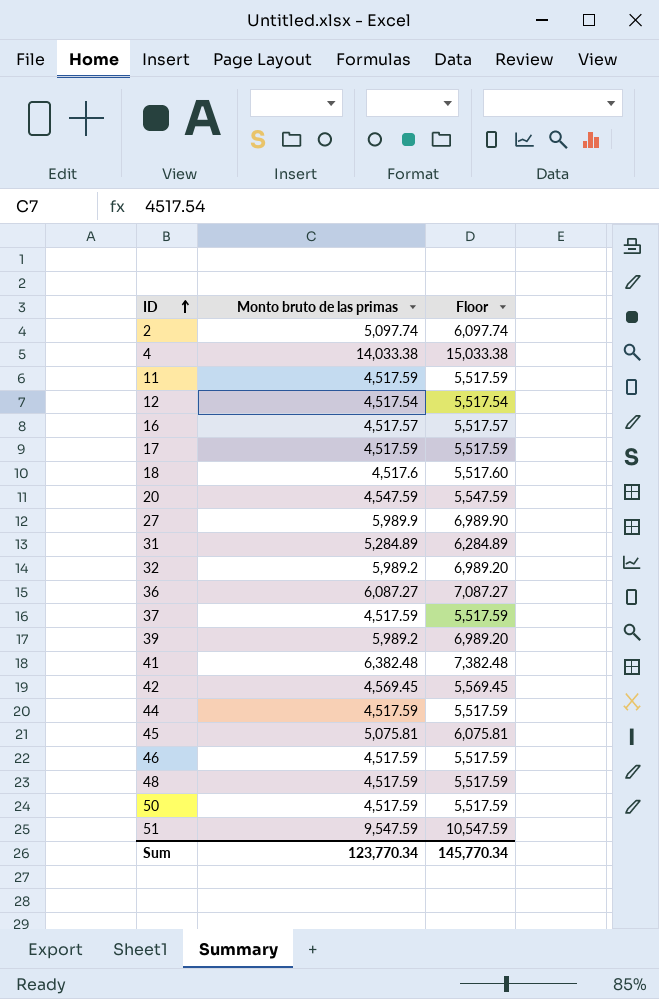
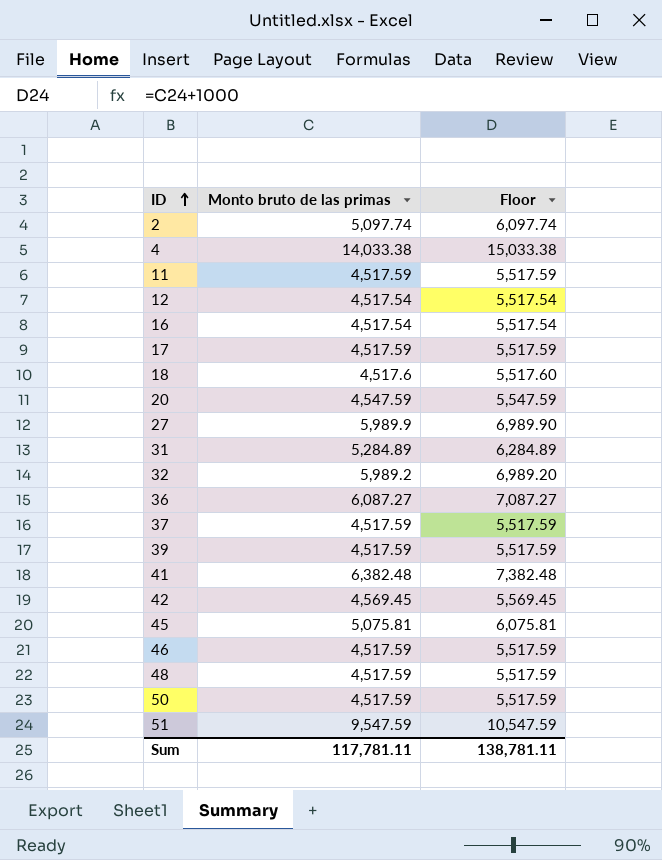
row 44: 4,517.59 | 5,517.59 -> none
16 | Monto bruto de las primas: 4,517.57 -> 4,517.54
16 | Floor: 5,517.57 -> 5,517.54
39 | Monto bruto de las primas: 5,989.2 -> 4,517.59
39 | Floor: 6,989.20 -> 5,517.59
Sum | Monto bruto de las primas: 123,770.34 -> 117,781.11
Sum | Floor: 145,770.34 -> 138,781.11

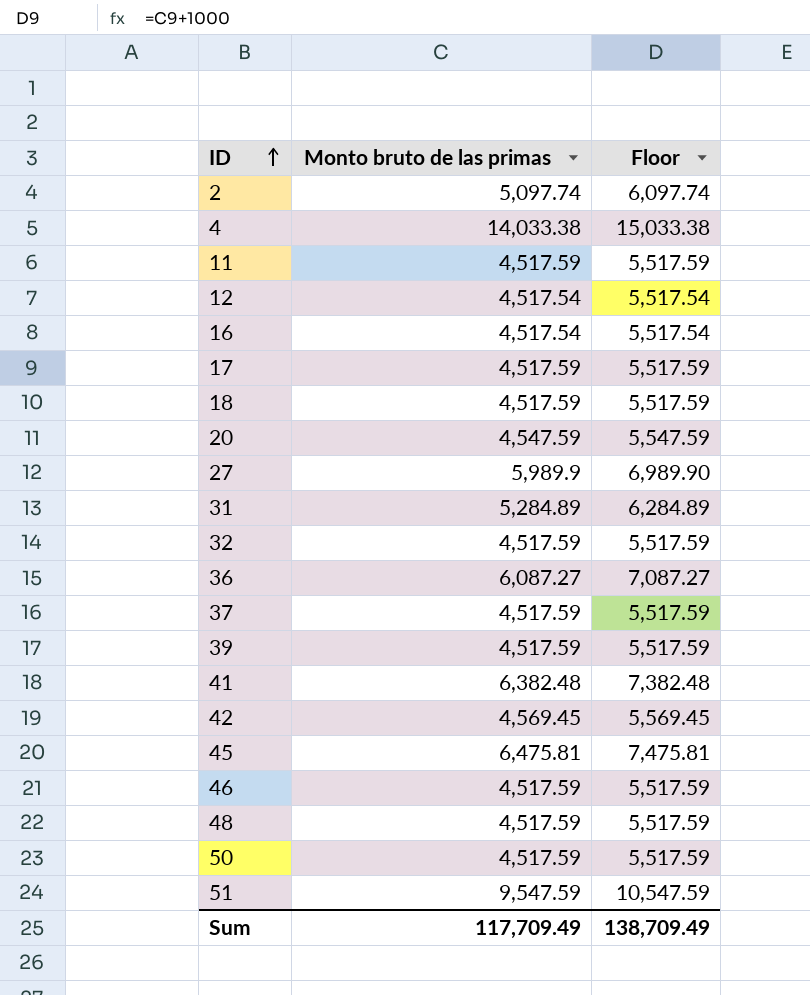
18 | Monto bruto de las primas: 4,517.6 -> 4,517.59
18 | Floor: 5,517.60 -> 5,517.59
32 | Monto bruto de las primas: 5,989.2 -> 4,517.59
32 | Floor: 6,989.20 -> 5,517.59
45 | Monto bruto de las primas: 5,075.81 -> 6,475.81
45 | Floor: 6,075.81 -> 7,475.81
Sum | Monto bruto de las primas: 117,781.11 -> 117,709.49
Sum | Floor: 138,781.11 -> 138,709.49

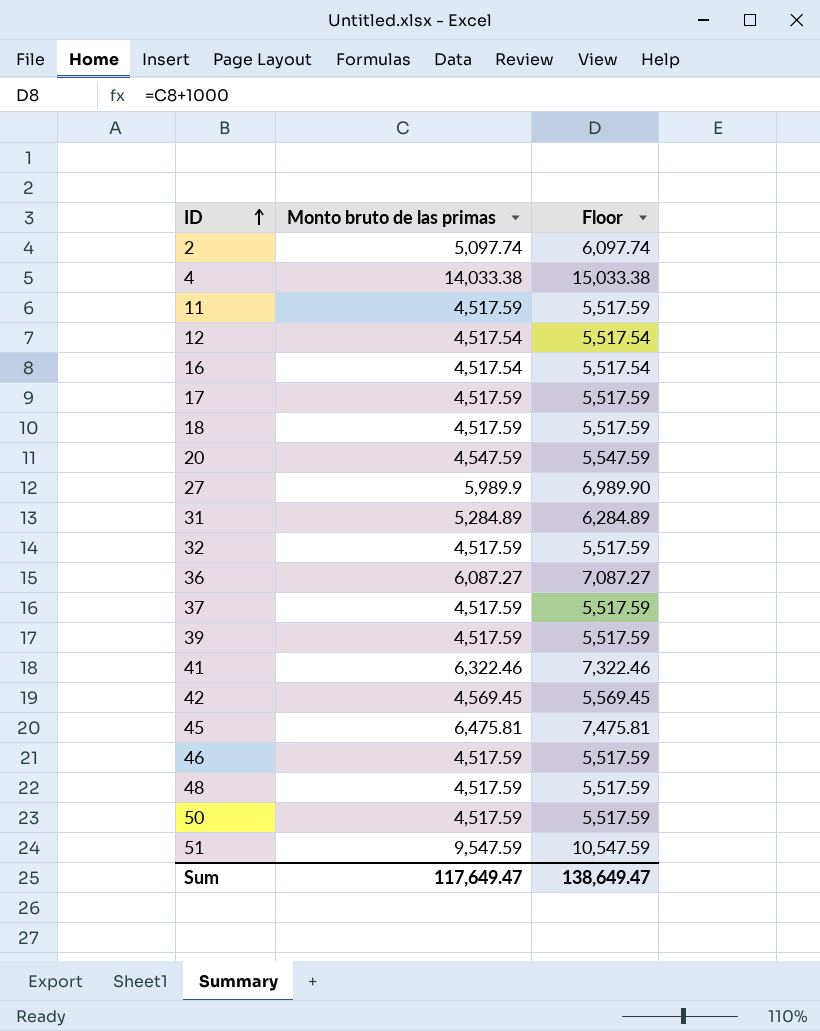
41 | Monto bruto de las primas: 6,382.48 -> 6,322.46
41 | Floor: 7,382.48 -> 7,322.46
Sum | Monto bruto de las primas: 117,709.49 -> 117,649.47
Sum | Floor: 138,709.49 -> 138,649.47

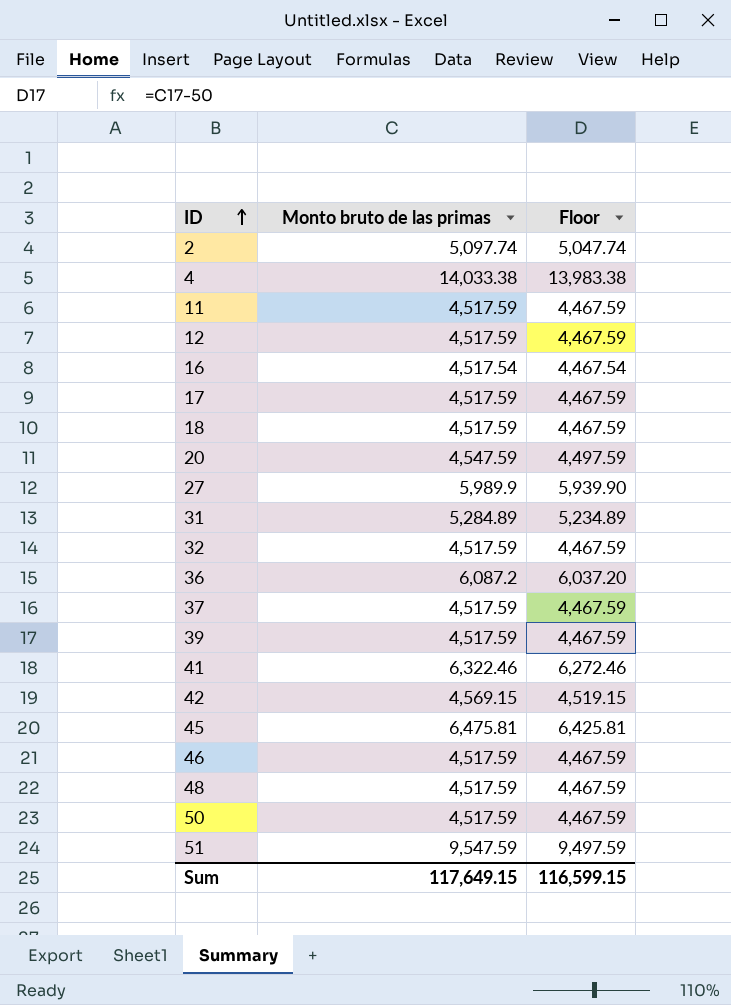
column Floor | formula: [Monto bruto de las primas] + 1000 -> [Monto bruto de las primas] - 50
12 | Monto bruto de las primas: 4,517.54 -> 4,517.59
36 | Monto bruto de las primas: 6,087.27 -> 6,087.2
42 | Monto bruto de las primas: 4,569.45 -> 4,569.15
Sum | Monto bruto de las primas: 117,649.47 -> 117,649.15
Sum | Floor: 138,649.47 -> 116,599.15

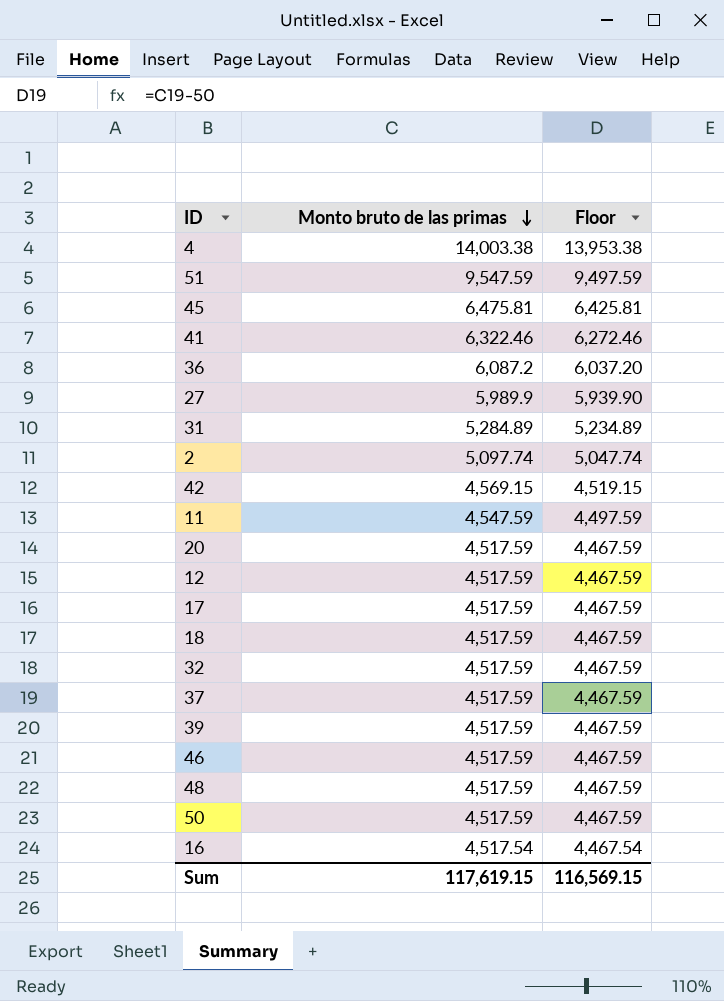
row order: ID ascending -> Monto bruto de las primas descending
4 | Monto bruto de las primas: 14,033.38 -> 14,003.38
4 | Floor: 13,983.38 -> 13,953.38
11 | Monto bruto de las primas: 4,517.59 -> 4,547.59
11 | Floor: 4,467.59 -> 4,497.59
20 | Monto bruto de las primas: 4,547.59 -> 4,517.59
20 | Floor: 4,497.59 -> 4,467.59
Sum | Monto bruto de las primas: 117,649.15 -> 117,619.15
Sum | Floor: 116,599.15 -> 116,569.15

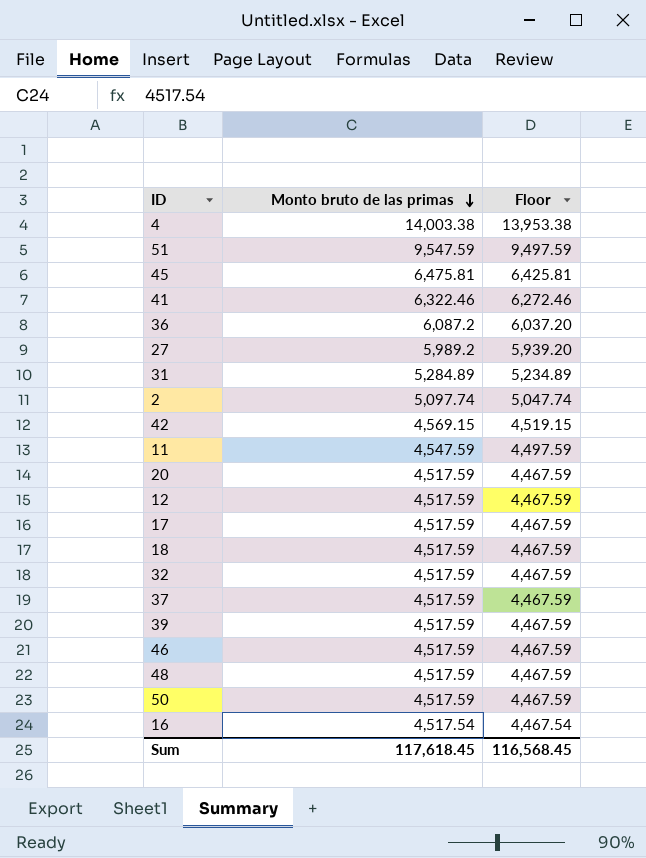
27 | Monto bruto de las primas: 5,989.9 -> 5,989.2
27 | Floor: 5,939.90 -> 5,939.20
Sum | Monto bruto de las primas: 117,619.15 -> 117,618.45
Sum | Floor: 116,569.15 -> 116,568.45

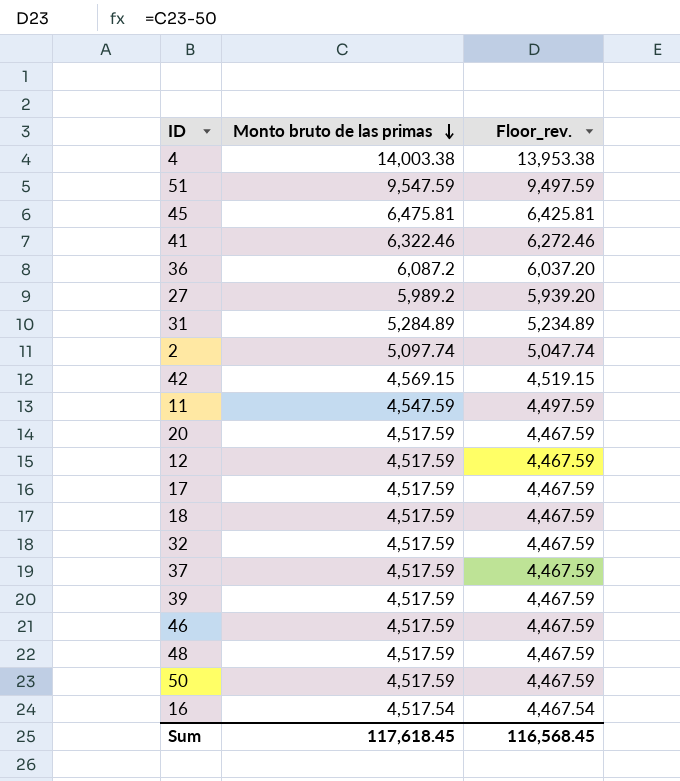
column name: Floor -> Floor_rev.

